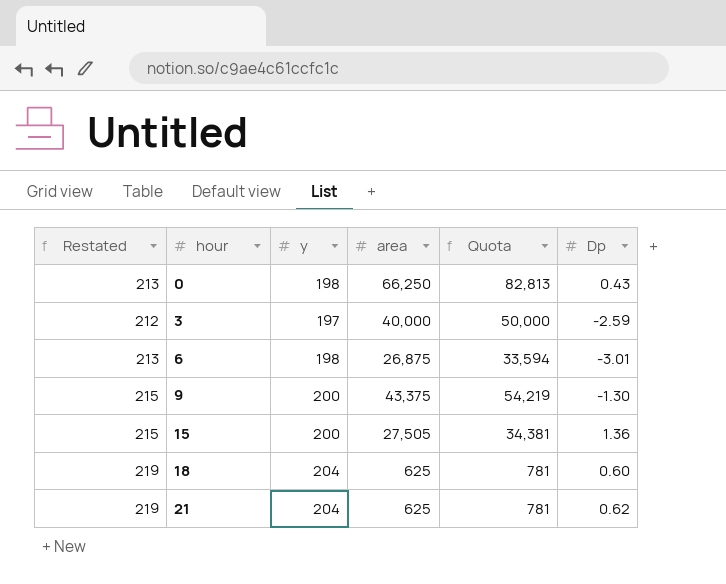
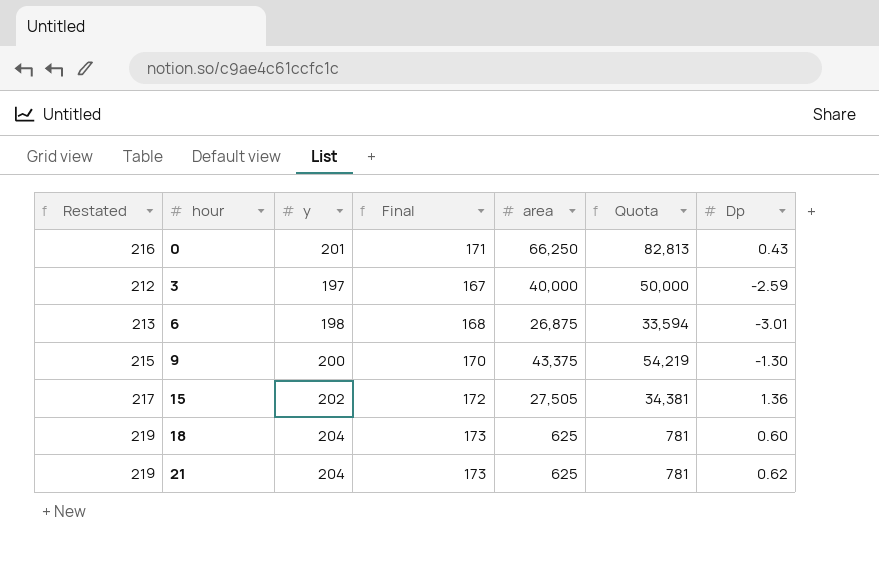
column Final | formula: none -> [y] * 0.85
0 | Restated: 213 -> 216
0 | y: 198 -> 201
15 | Restated: 215 -> 217
15 | y: 200 -> 202

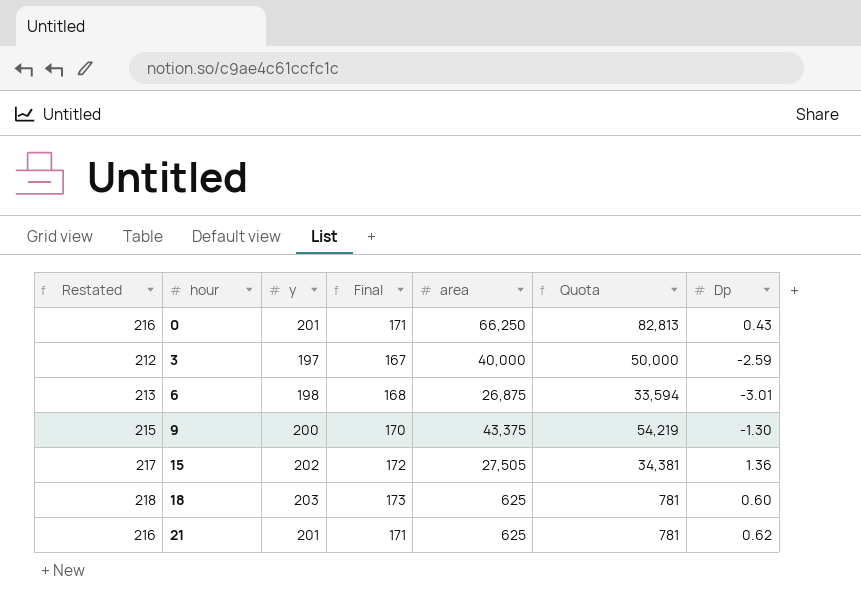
18 | Restated: 219 -> 218
18 | y: 204 -> 203
21 | Restated: 219 -> 216
21 | y: 204 -> 201
21 | Final: 173 -> 171

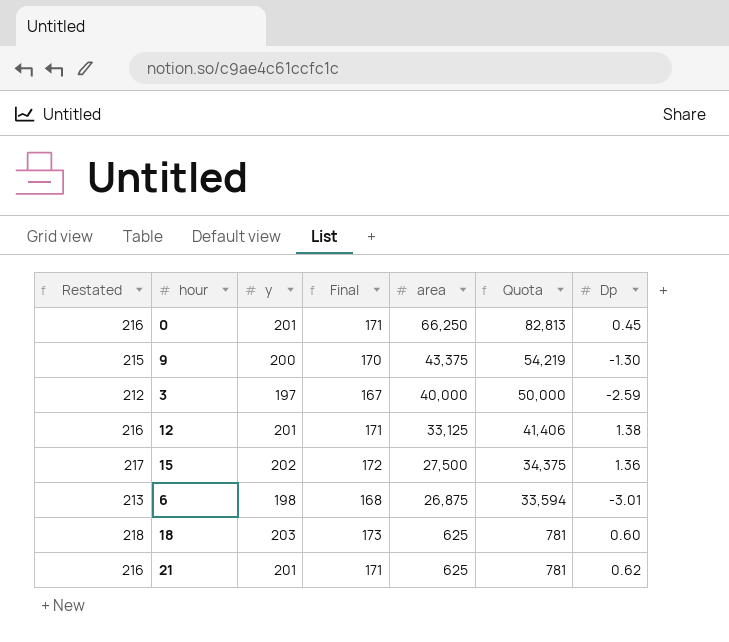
row order: hour ascending -> area descending
0 | Dp: 0.43 -> 0.45
row 12: none -> 216 | 201 | 171 | 33,125 | 41,406 | 1.38
15 | area: 27,505 -> 27,500
15 | Quota: 34,381 -> 34,375

